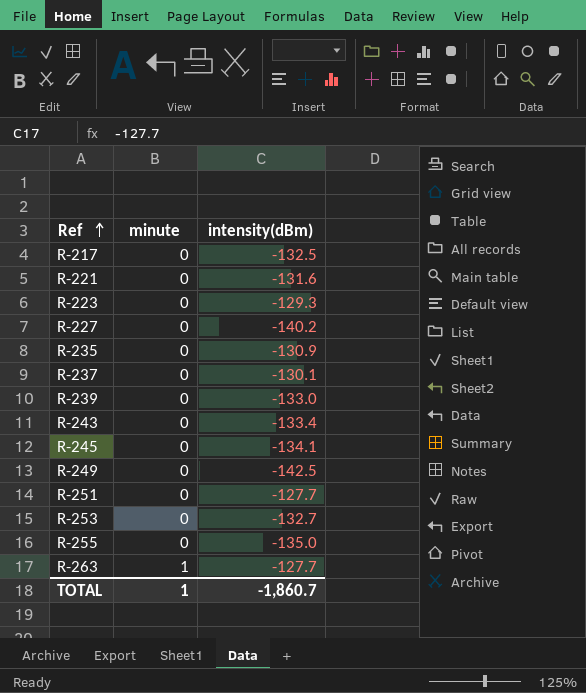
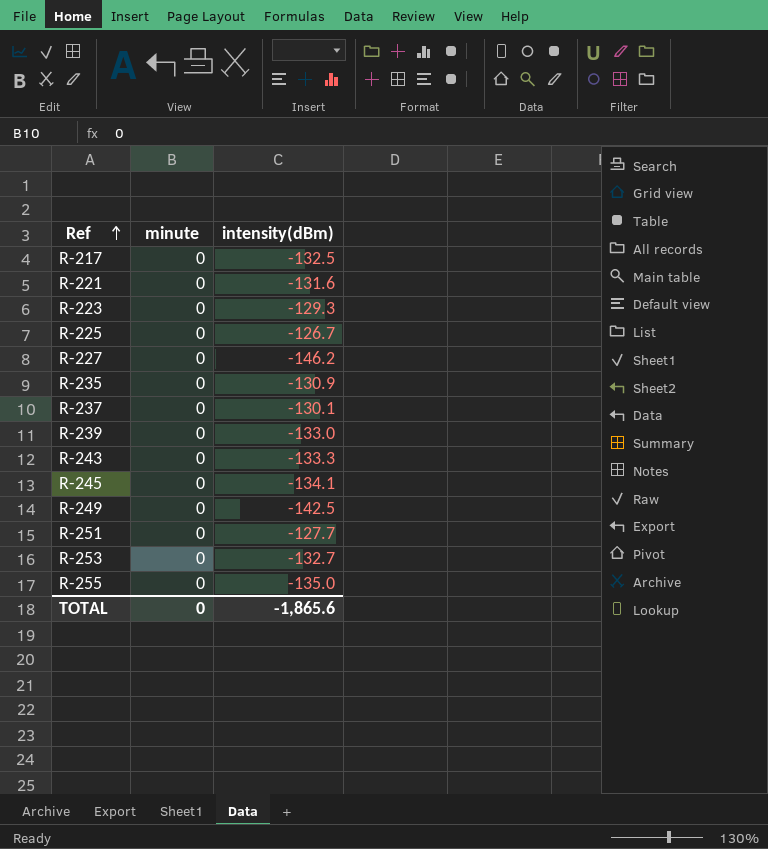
row R-263: 1 | -127.7 -> none
row R-225: none -> 0 | -126.7
R-227 | intensity(dBm): -140.2 -> -146.2
R-243 | intensity(dBm): -133.4 -> -133.3
TOTAL | minute: 1 -> 0
TOTAL | intensity(dBm): -1,860.7 -> -1,865.6

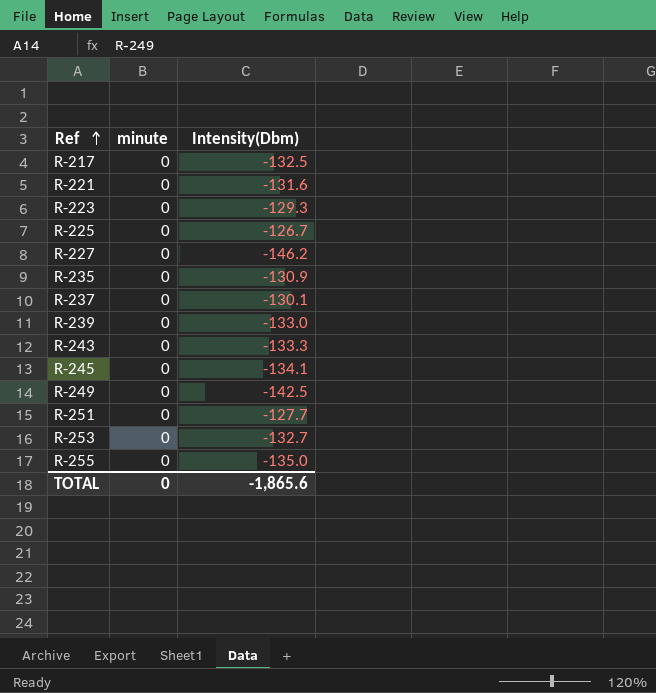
column name: intensity(dBm) -> Intensity(Dbm)

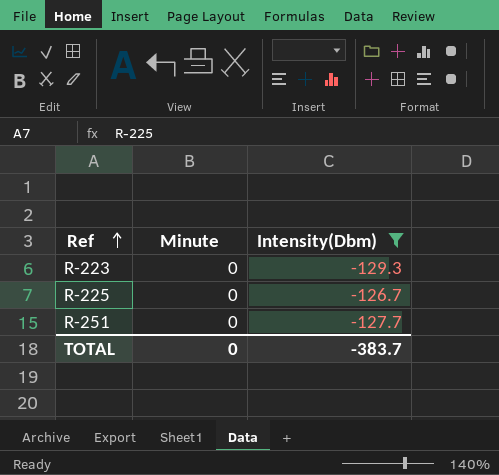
filter: none -> Intensity(Dbm) >= -129.3
column name: minute -> Minute
TOTAL | Intensity(Dbm): -1,865.6 -> -383.7

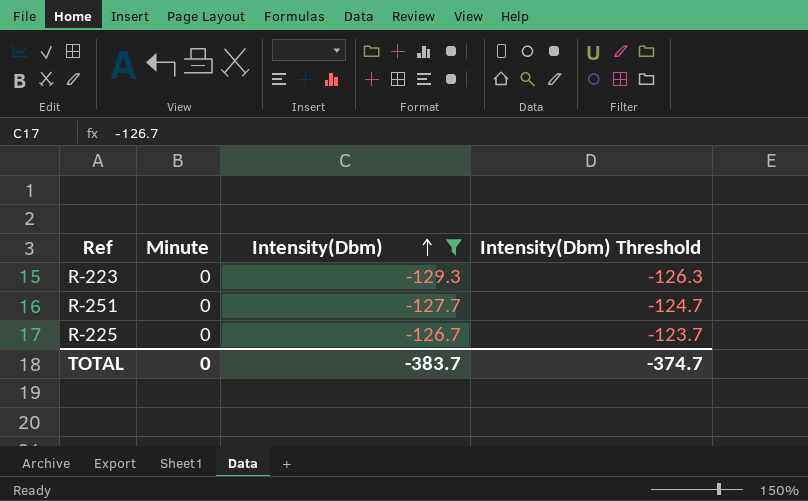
row order: Ref ascending -> Intensity(Dbm) ascending
column Intensity(Dbm) Threshold | formula: none -> [Intensity(Dbm)] + 3

